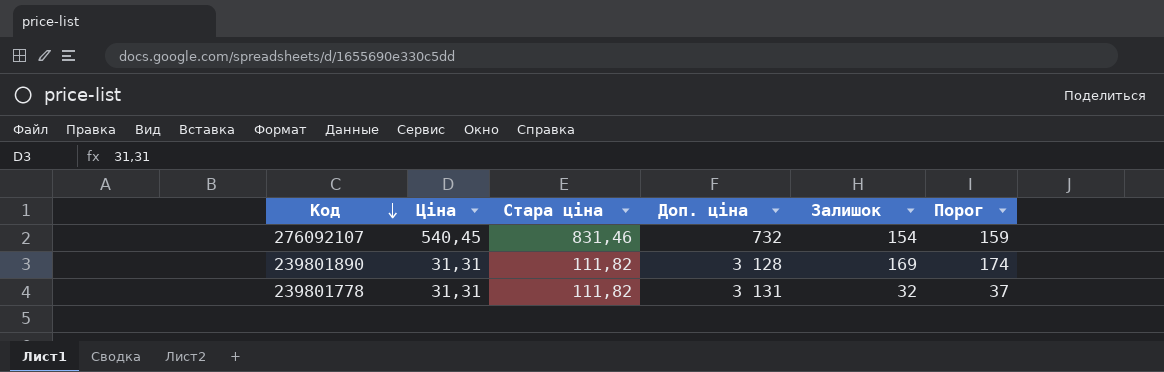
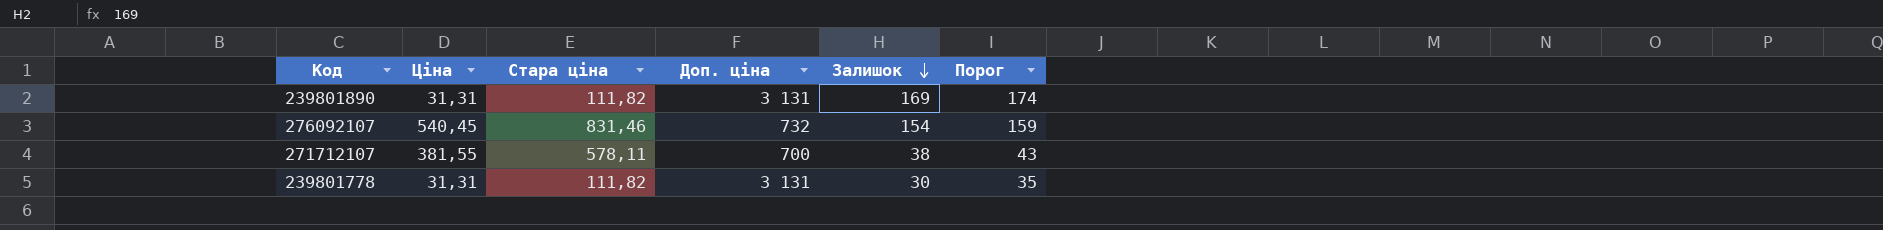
row order: Код descending -> Залишок descending
239801890 | Доп. ціна: 3 128 -> 3 131
row 271712107: none -> 381,55 | 578,11 | 700 | 38 | 43
239801778 | Залишок: 32 -> 30
239801778 | Порог: 37 -> 35

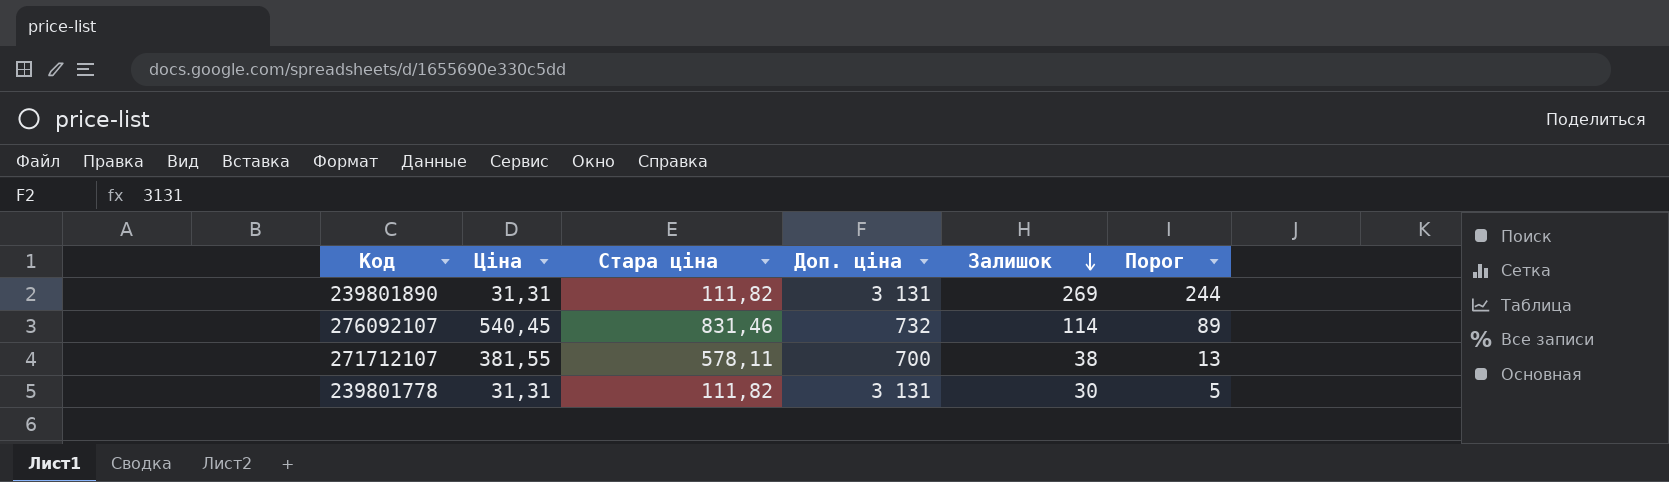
column Порог | formula: [Залишок] + 5 -> [Залишок] - 25
239801890 | Залишок: 169 -> 269
276092107 | Залишок: 154 -> 114

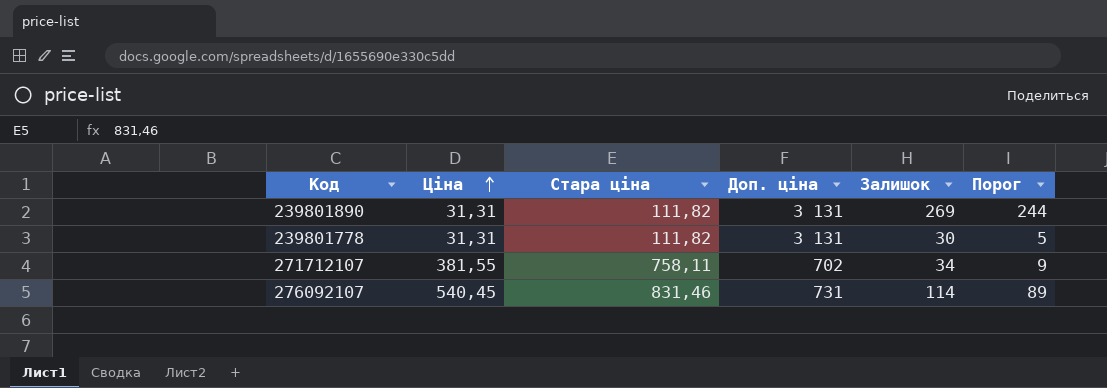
row order: Залишок descending -> Ціна ascending
271712107 | Стара ціна: 578,11 -> 758,11
271712107 | Доп. ціна: 700 -> 702
271712107 | Залишок: 38 -> 34
271712107 | Порог: 13 -> 9
276092107 | Доп. ціна: 732 -> 731

